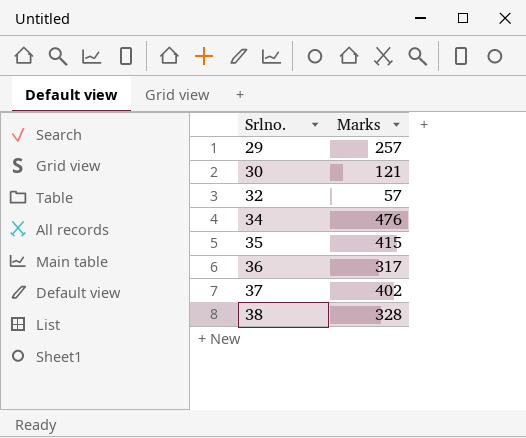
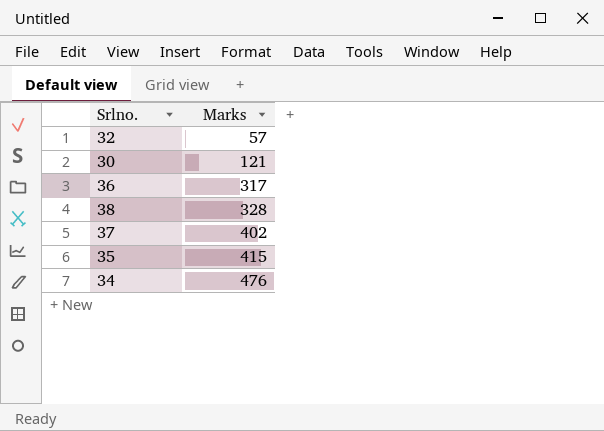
row order: Srlno. ascending -> Marks ascending
row 29: 257 -> none

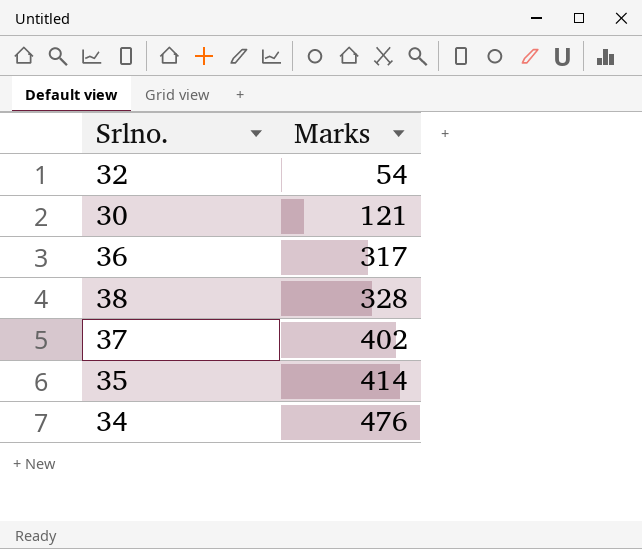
32 | Marks: 57 -> 54
35 | Marks: 415 -> 414

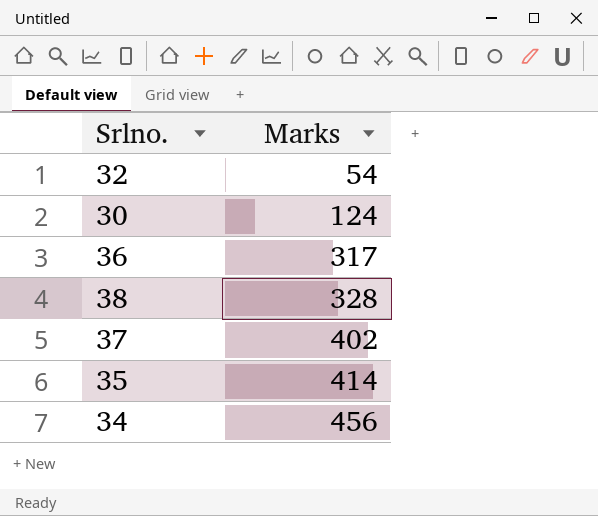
30 | Marks: 121 -> 124
34 | Marks: 476 -> 456

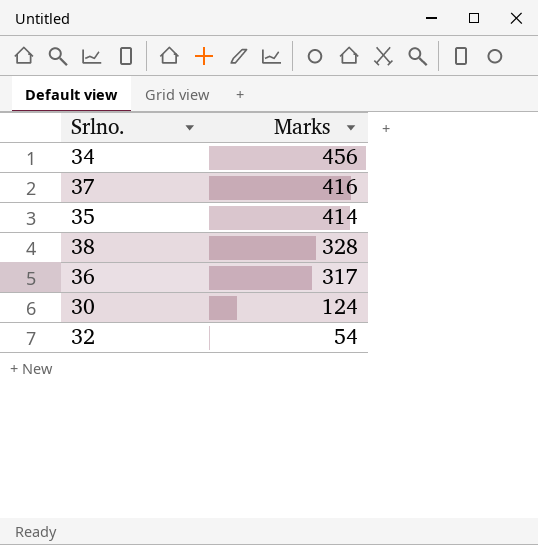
row order: Marks ascending -> Marks descending
37 | Marks: 402 -> 416

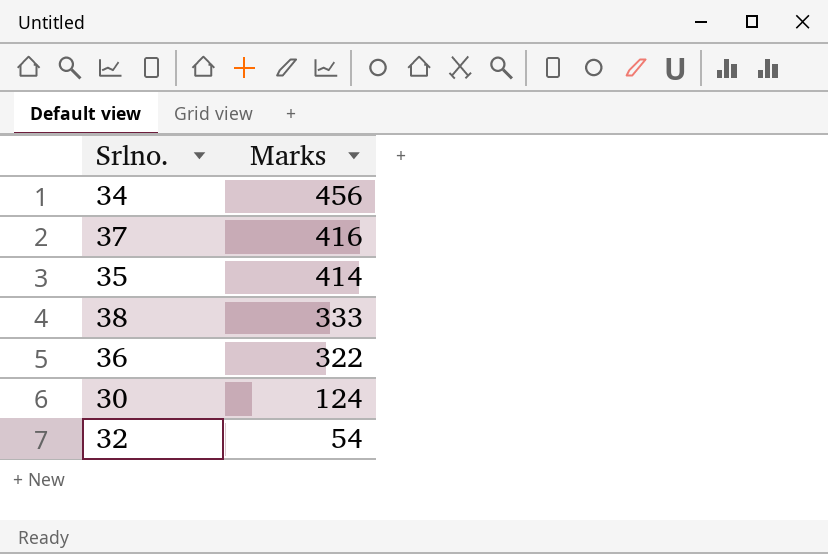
38 | Marks: 328 -> 333
36 | Marks: 317 -> 322

